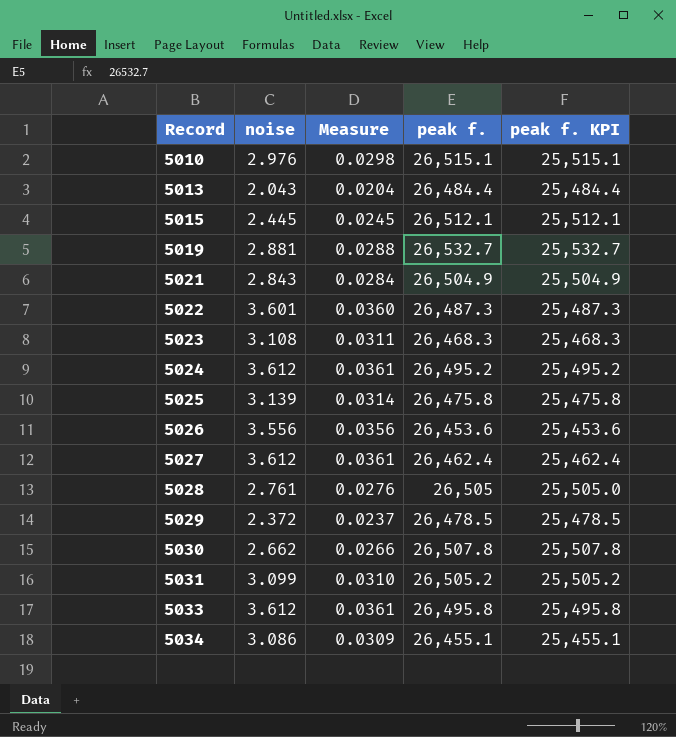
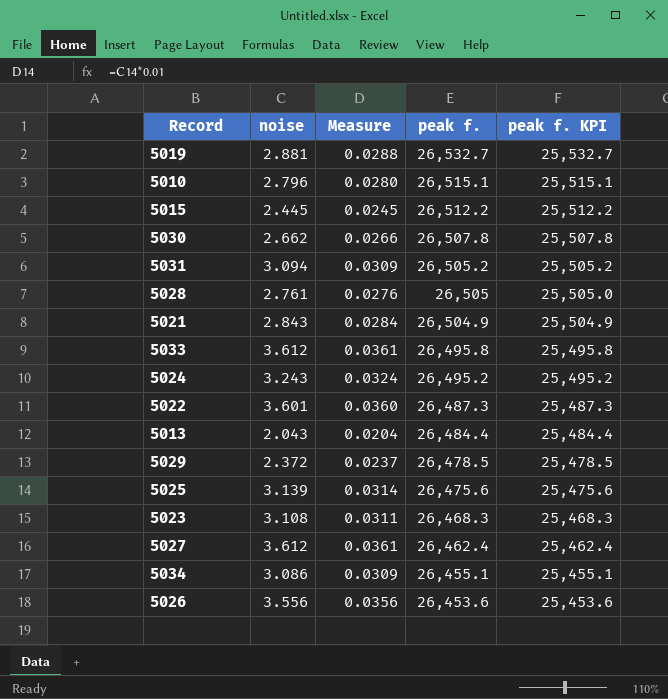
row order: Record ascending -> peak f. descending
5010 | noise: 2.976 -> 2.796
5010 | Measure: 0.0298 -> 0.0280
5015 | peak f.: 26,512.1 -> 26,512.2
5015 | peak f. KPI: 25,512.1 -> 25,512.2
5031 | noise: 3.099 -> 3.094
5031 | Measure: 0.0310 -> 0.0309
5024 | noise: 3.612 -> 3.243
5024 | Measure: 0.0361 -> 0.0324
5025 | peak f.: 26,475.8 -> 26,475.6
5025 | peak f. KPI: 25,475.8 -> 25,475.6

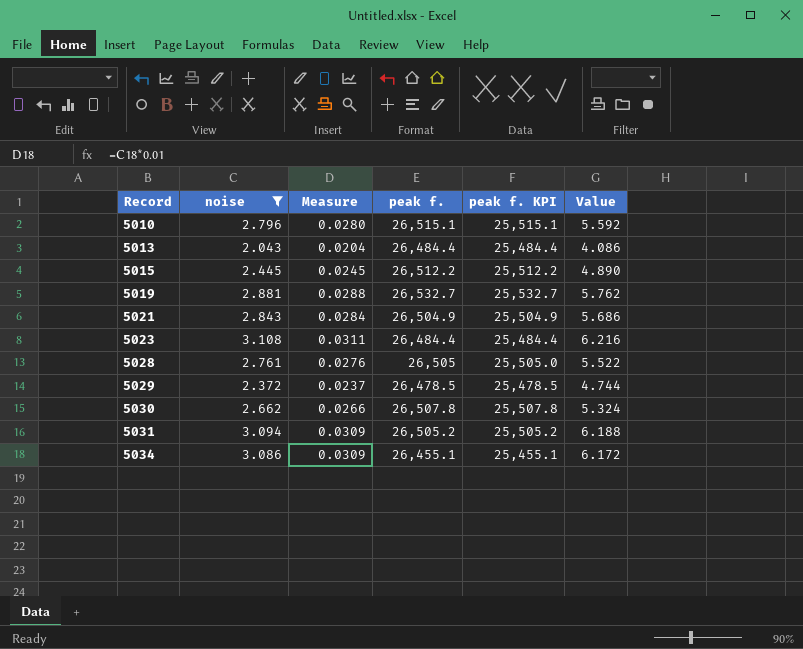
filter: none -> noise <= 3.108
row order: peak f. descending -> Record ascending
column Value | formula: none -> [noise] * 2
5023 | peak f.: 26,468.3 -> 26,484.4
5023 | peak f. KPI: 25,468.3 -> 25,484.4

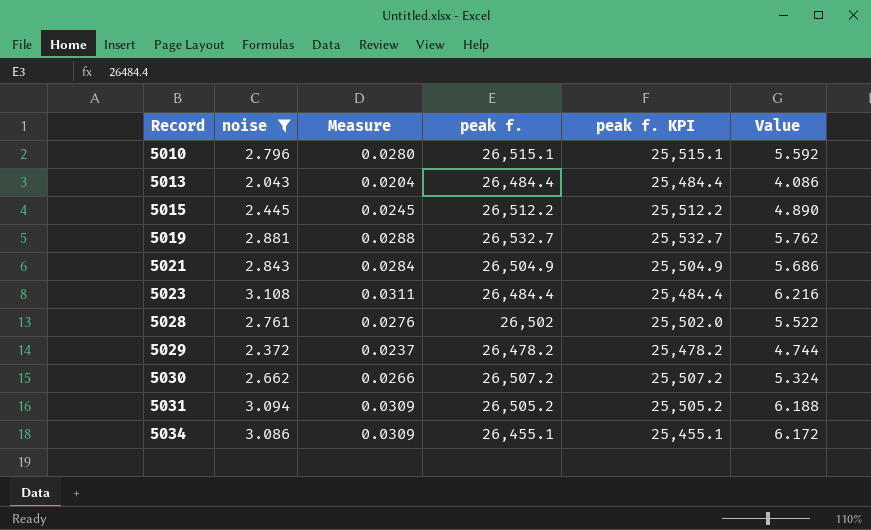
5028 | peak f.: 26,505 -> 26,502
5028 | peak f. KPI: 25,505.0 -> 25,502.0
5029 | peak f.: 26,478.5 -> 26,478.2
5029 | peak f. KPI: 25,478.5 -> 25,478.2
5030 | peak f.: 26,507.8 -> 26,507.2
5030 | peak f. KPI: 25,507.8 -> 25,507.2

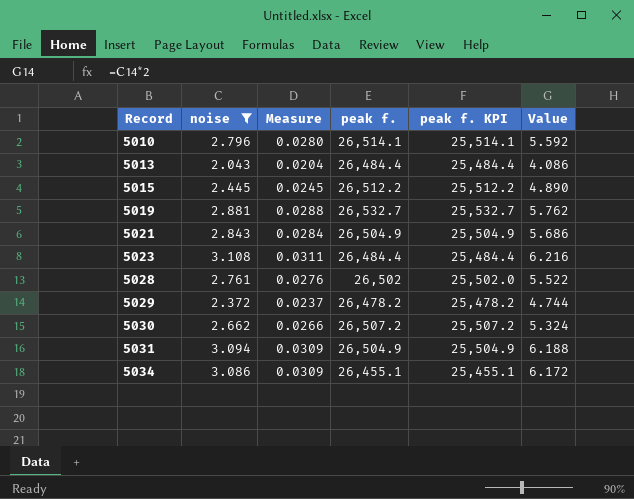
5010 | peak f.: 26,515.1 -> 26,514.1
5010 | peak f. KPI: 25,515.1 -> 25,514.1
5031 | peak f.: 26,505.2 -> 26,504.9
5031 | peak f. KPI: 25,505.2 -> 25,504.9

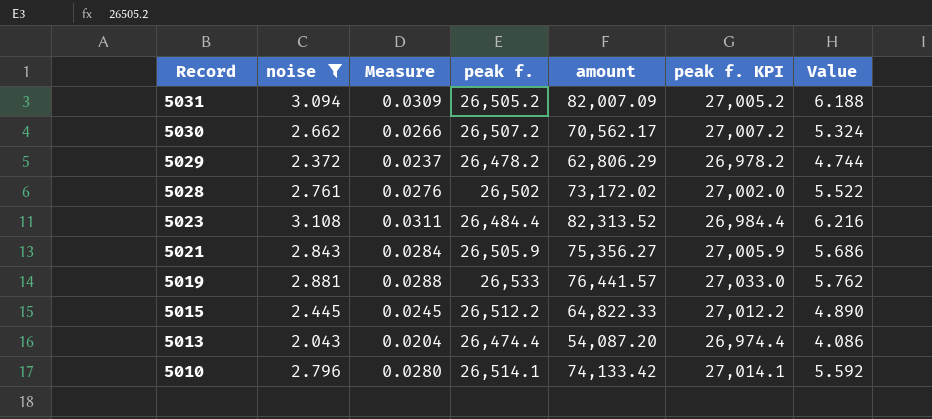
row order: Record ascending -> Record descending
column amount | formula: none -> [noise] * [peak f.]
column peak f. KPI | formula: [peak f.] - 1000 -> [peak f.] + 500
row 5034: 3.086 | 0.0309 | 26,455.1 | 25,455.1 | 6.172 -> none
5031 | peak f.: 26,504.9 -> 26,505.2
5021 | peak f.: 26,504.9 -> 26,505.9
5019 | peak f.: 26,532.7 -> 26,533
5013 | peak f.: 26,484.4 -> 26,474.4

